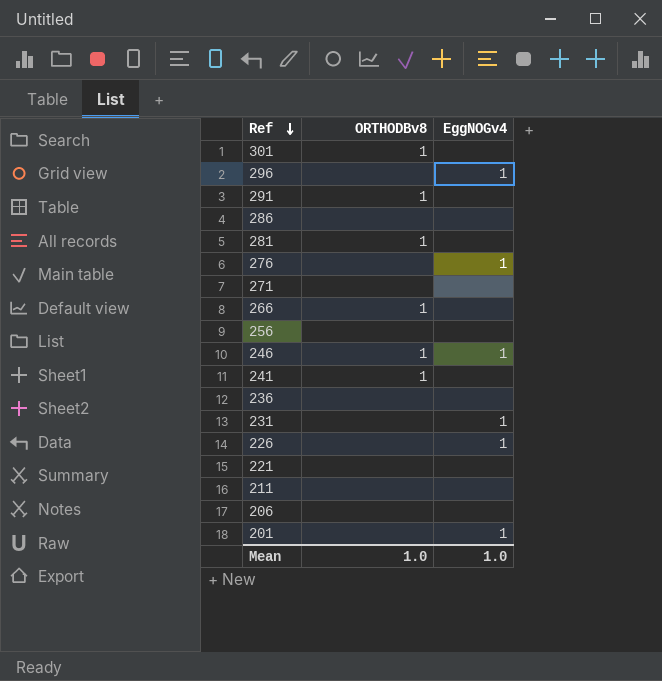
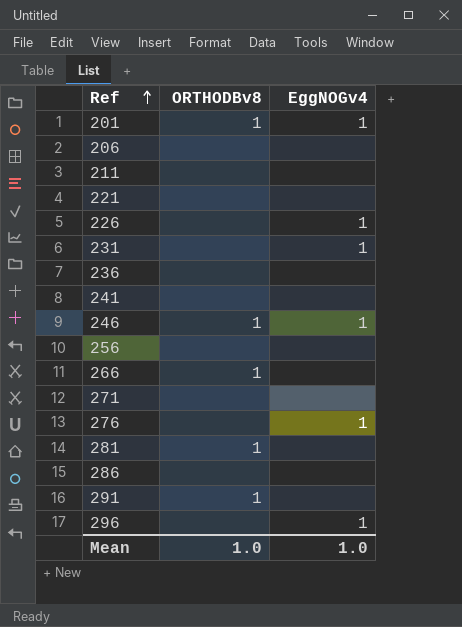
row order: Ref descending -> Ref ascending
row 301: 1 | none -> none
201 | ORTHODBv8: none -> 1
241 | ORTHODBv8: 1 -> none

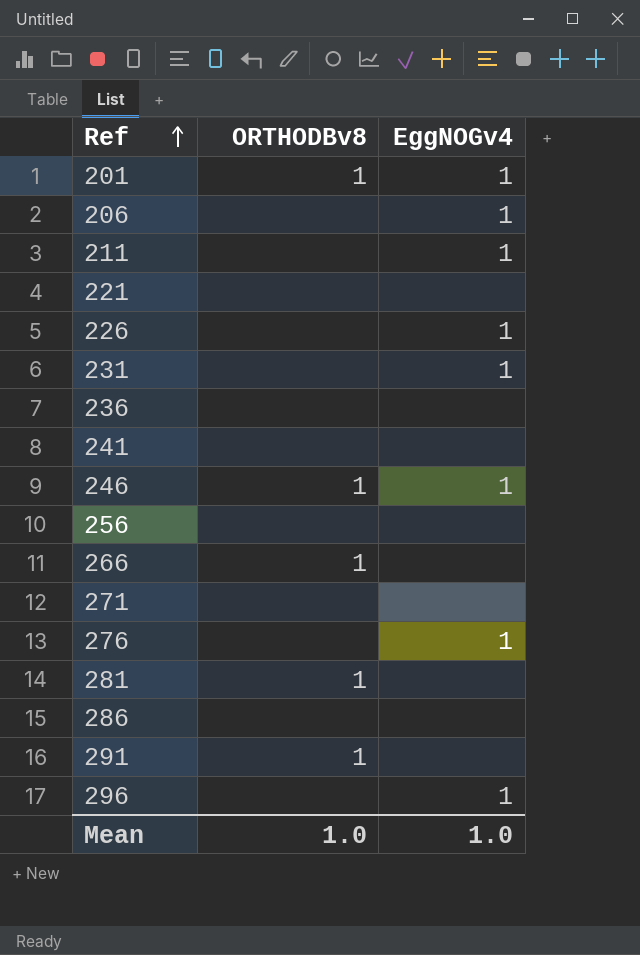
206 | EggNOGv4: none -> 1
211 | EggNOGv4: none -> 1

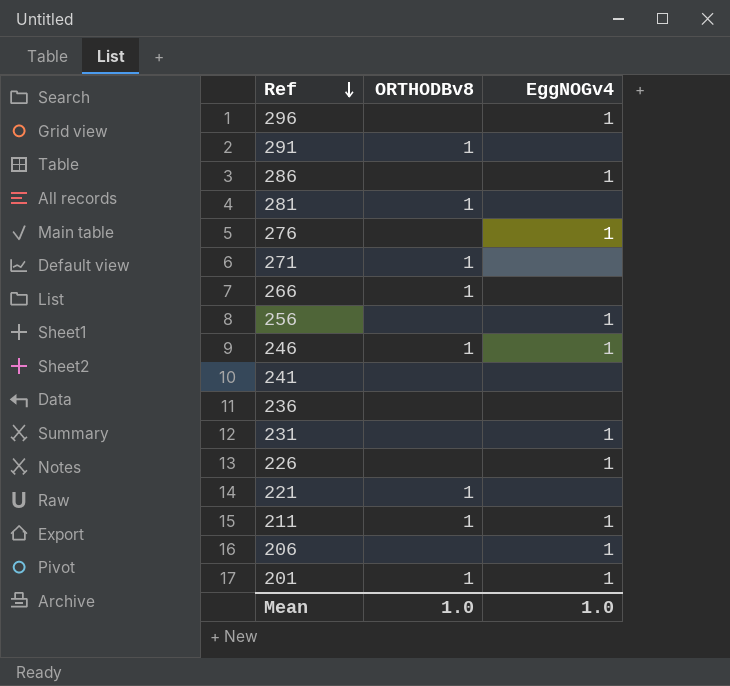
row order: Ref ascending -> Ref descending
286 | EggNOGv4: none -> 1
271 | ORTHODBv8: none -> 1
256 | EggNOGv4: none -> 1
221 | ORTHODBv8: none -> 1
211 | ORTHODBv8: none -> 1

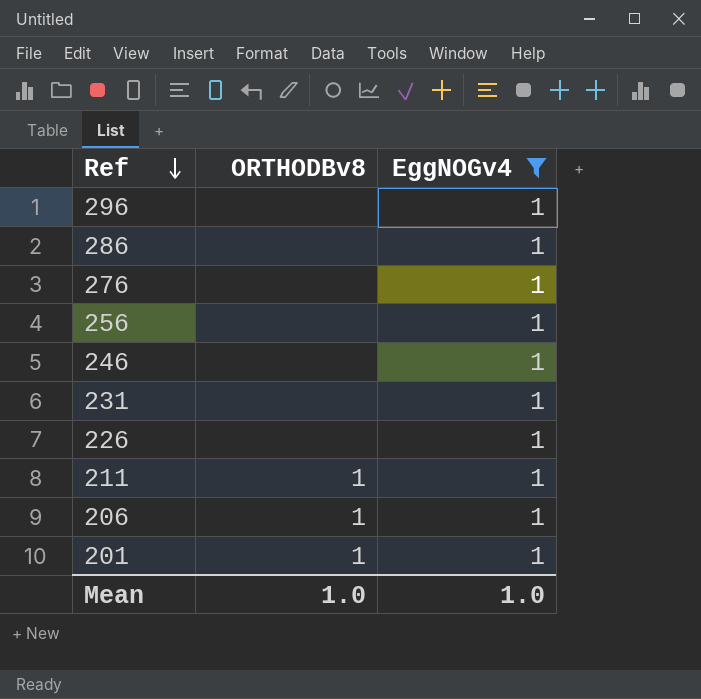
filter: none -> EggNOGv4 = 1
246 | ORTHODBv8: 1 -> none
206 | ORTHODBv8: none -> 1

